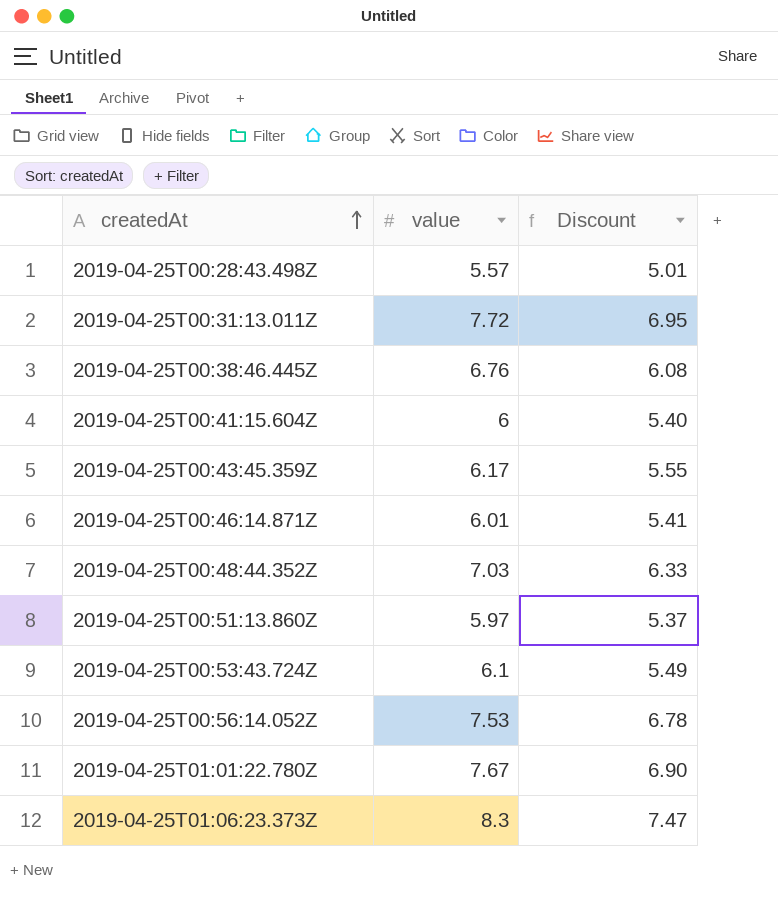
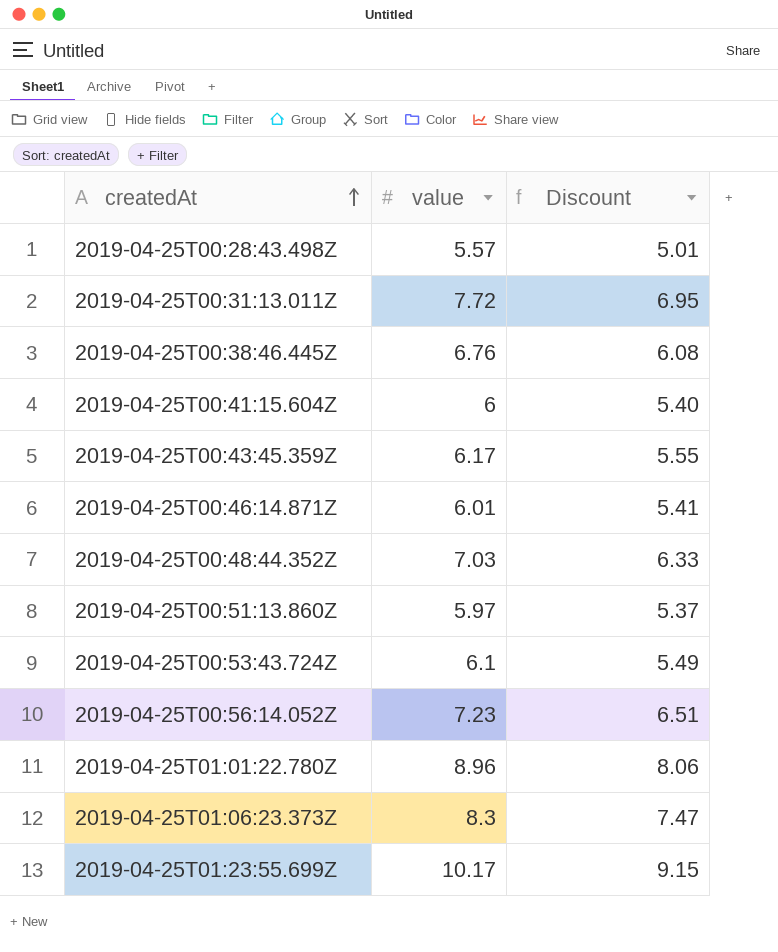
2019-04-25T00:56:14.052Z | value: 7.53 -> 7.23
2019-04-25T00:56:14.052Z | Discount: 6.78 -> 6.51
2019-04-25T01:01:22.780Z | value: 7.67 -> 8.96
2019-04-25T01:01:22.780Z | Discount: 6.90 -> 8.06
row 2019-04-25T01:23:55.699Z: none -> 10.17 | 9.15

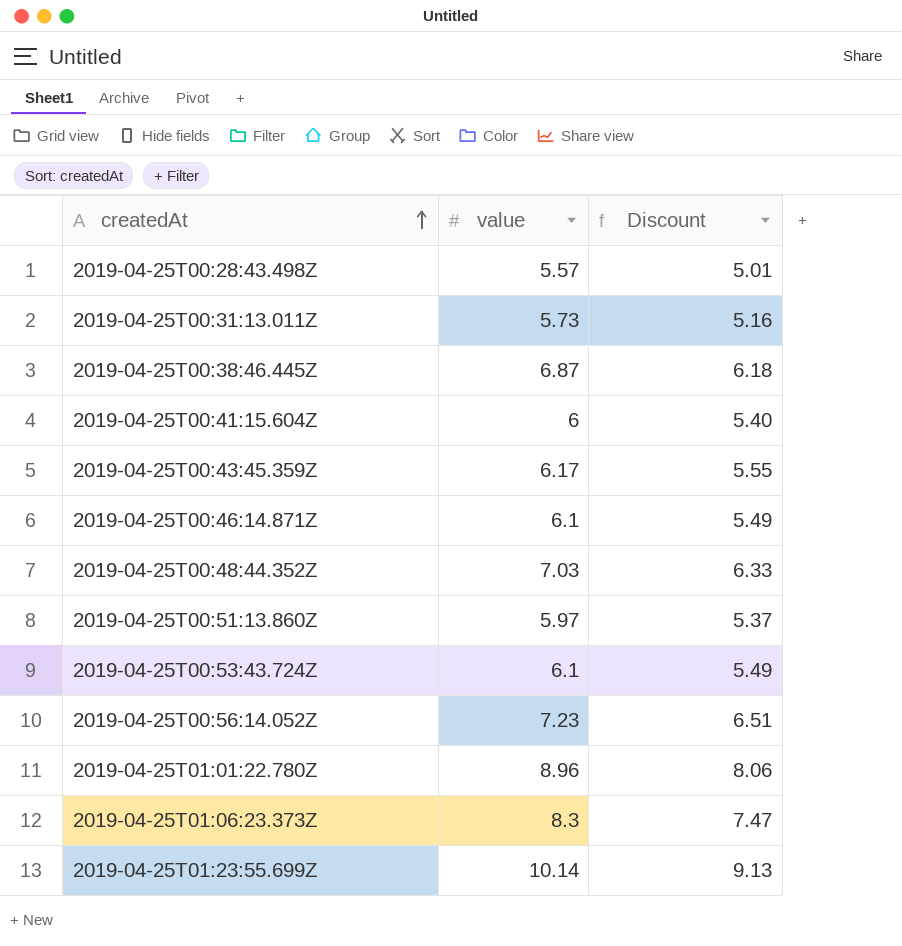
2019-04-25T00:31:13.011Z | value: 7.72 -> 5.73
2019-04-25T00:31:13.011Z | Discount: 6.95 -> 5.16
2019-04-25T00:38:46.445Z | value: 6.76 -> 6.87
2019-04-25T00:38:46.445Z | Discount: 6.08 -> 6.18
2019-04-25T00:46:14.871Z | value: 6.01 -> 6.1
2019-04-25T00:46:14.871Z | Discount: 5.41 -> 5.49
2019-04-25T01:23:55.699Z | value: 10.17 -> 10.14
2019-04-25T01:23:55.699Z | Discount: 9.15 -> 9.13

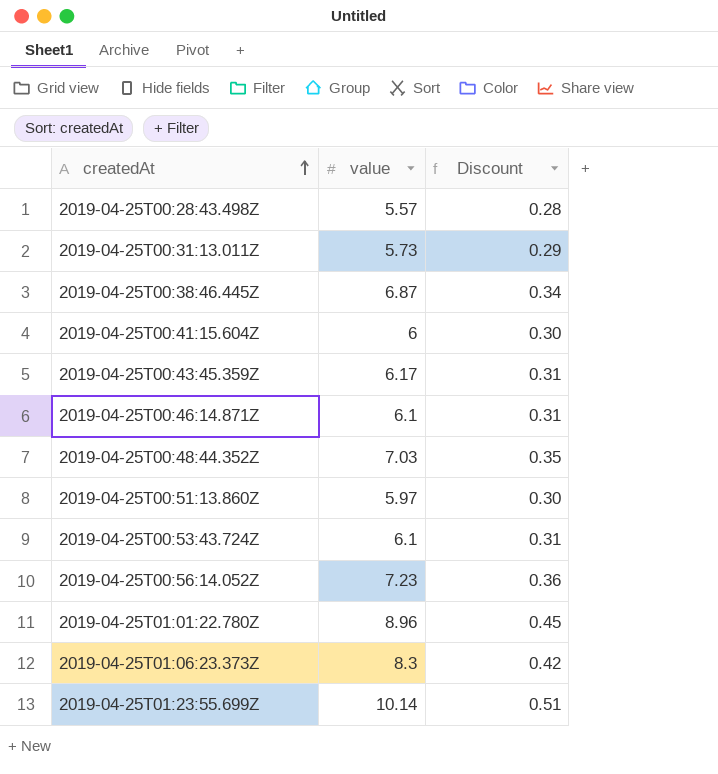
column Discount | formula: [value] * 0.9 -> [value] * 0.05

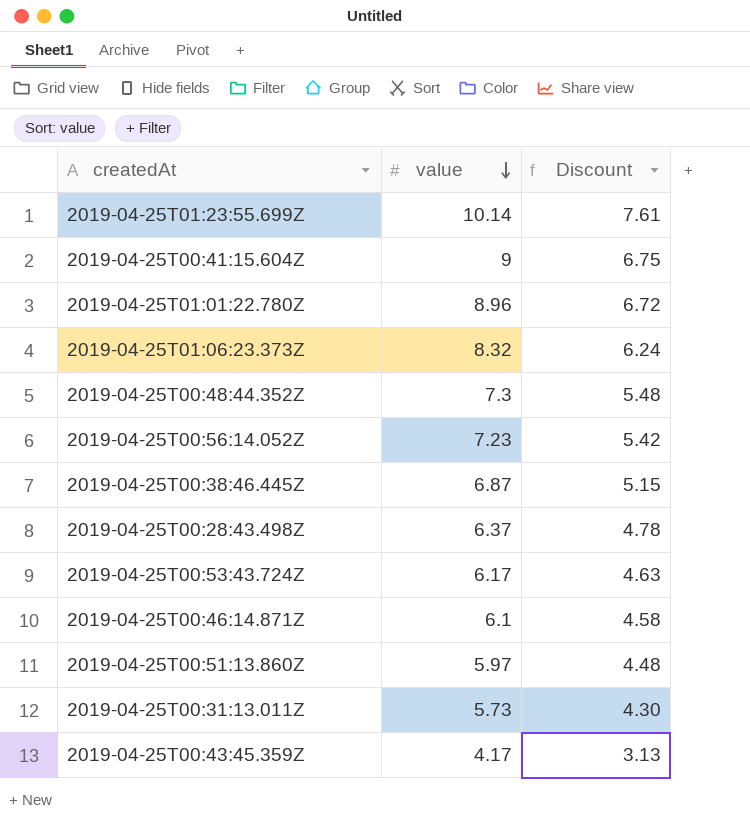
row order: createdAt ascending -> value descending
column Discount | formula: [value] * 0.05 -> [value] * 0.75
2019-04-25T00:41:15.604Z | value: 6 -> 9
2019-04-25T01:06:23.373Z | value: 8.3 -> 8.32
2019-04-25T00:48:44.352Z | value: 7.03 -> 7.3
2019-04-25T00:28:43.498Z | value: 5.57 -> 6.37
2019-04-25T00:53:43.724Z | value: 6.1 -> 6.17
2019-04-25T00:43:45.359Z | value: 6.17 -> 4.17

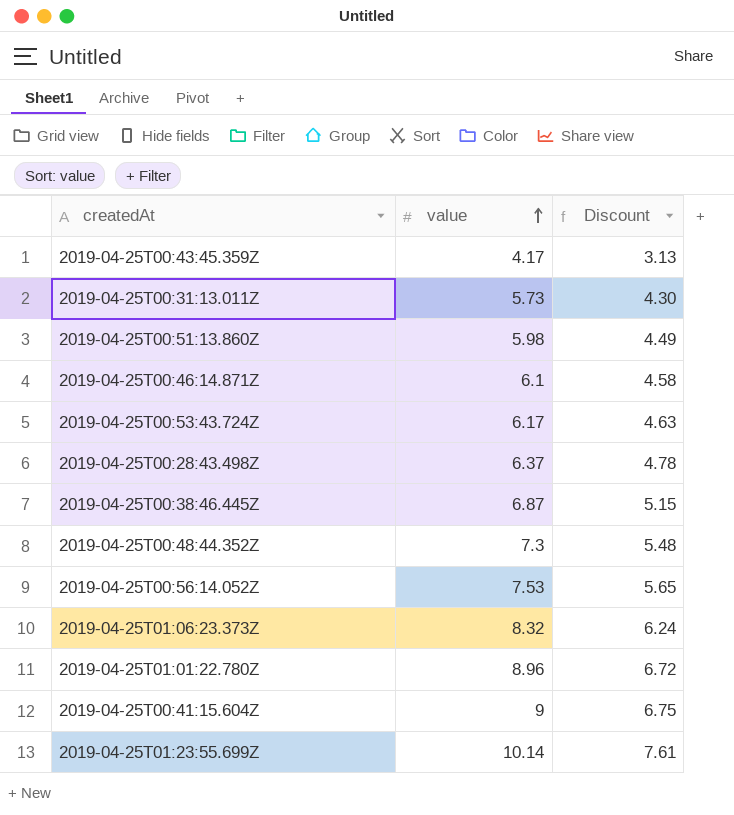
row order: value descending -> value ascending
2019-04-25T00:51:13.860Z | value: 5.97 -> 5.98
2019-04-25T00:51:13.860Z | Discount: 4.48 -> 4.49
2019-04-25T00:56:14.052Z | value: 7.23 -> 7.53
2019-04-25T00:56:14.052Z | Discount: 5.42 -> 5.65

